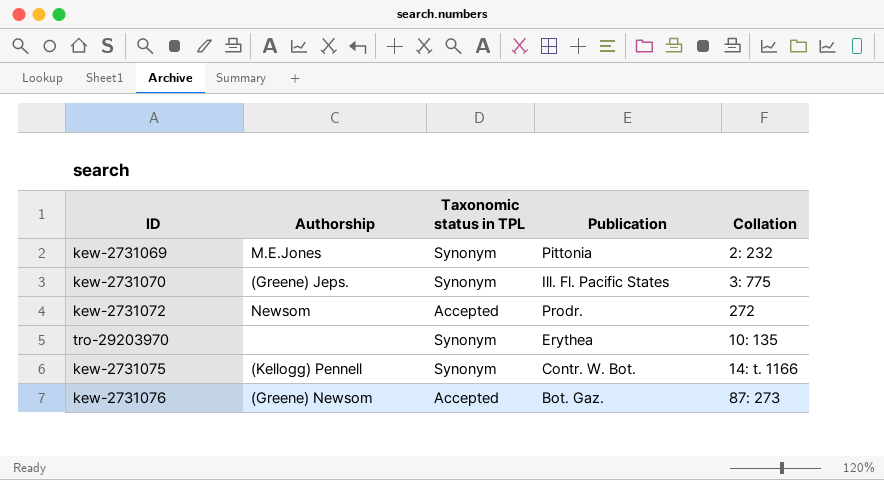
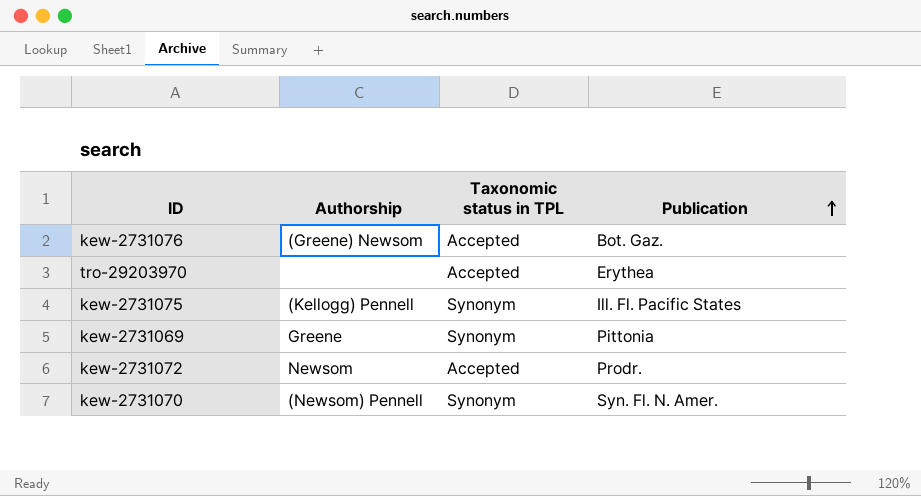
row order: none -> Publication ascending
column Collation | position: 5 -> none
tro-29203970 | Taxonomic status in TPL: Synonym -> Accepted
kew-2731075 | Publication: Contr. W. Bot. -> Ill. Fl. Pacific States
kew-2731069 | Authorship: M.E.Jones -> Greene
kew-2731070 | Authorship: (Greene) Jeps. -> (Newsom) Pennell
kew-2731070 | Publication: Ill. Fl. Pacific States -> Syn. Fl. N. Amer.

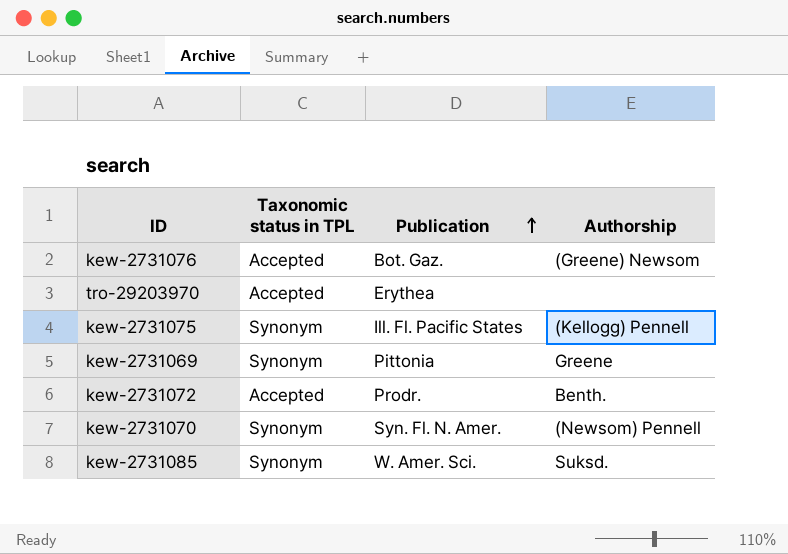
column Authorship | position: 2 -> 4
kew-2731072 | Authorship: Newsom -> Benth.
row kew-2731085: none -> Synonym | W. Amer. Sci. | Suksd.

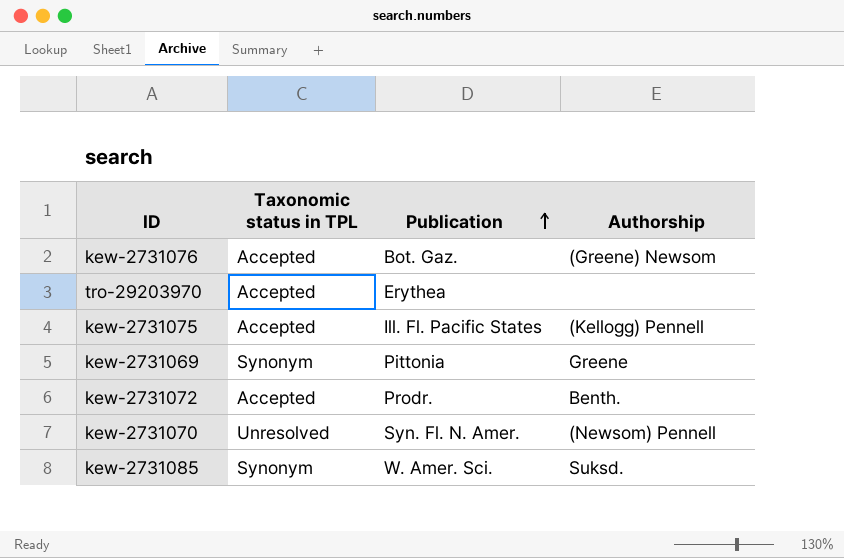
kew-2731075 | Taxonomic status in TPL: Synonym -> Accepted
kew-2731070 | Taxonomic status in TPL: Synonym -> Unresolved

